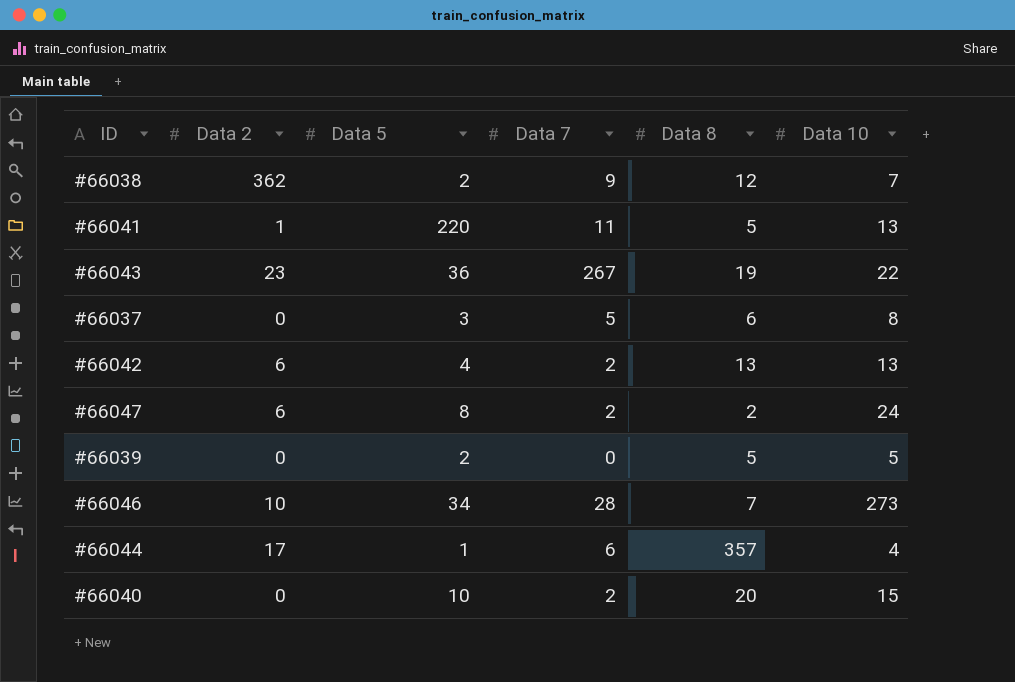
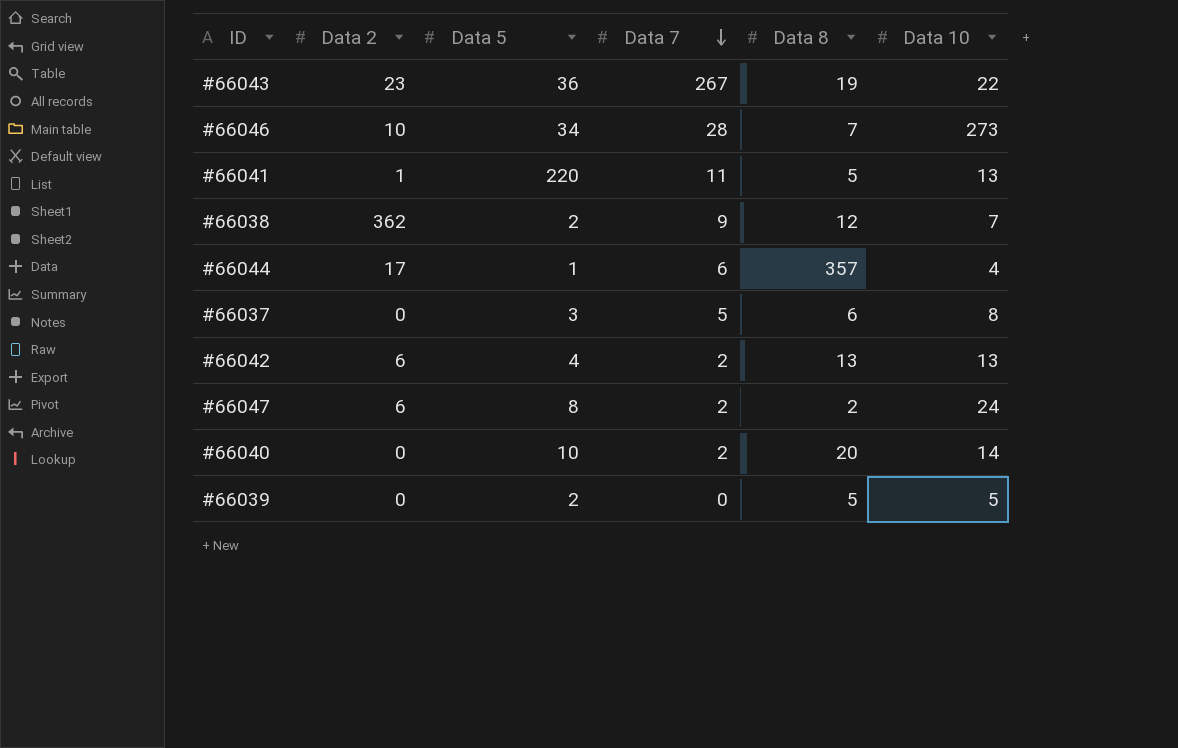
row order: none -> Data 7 descending
#66040 | Data 10: 15 -> 14

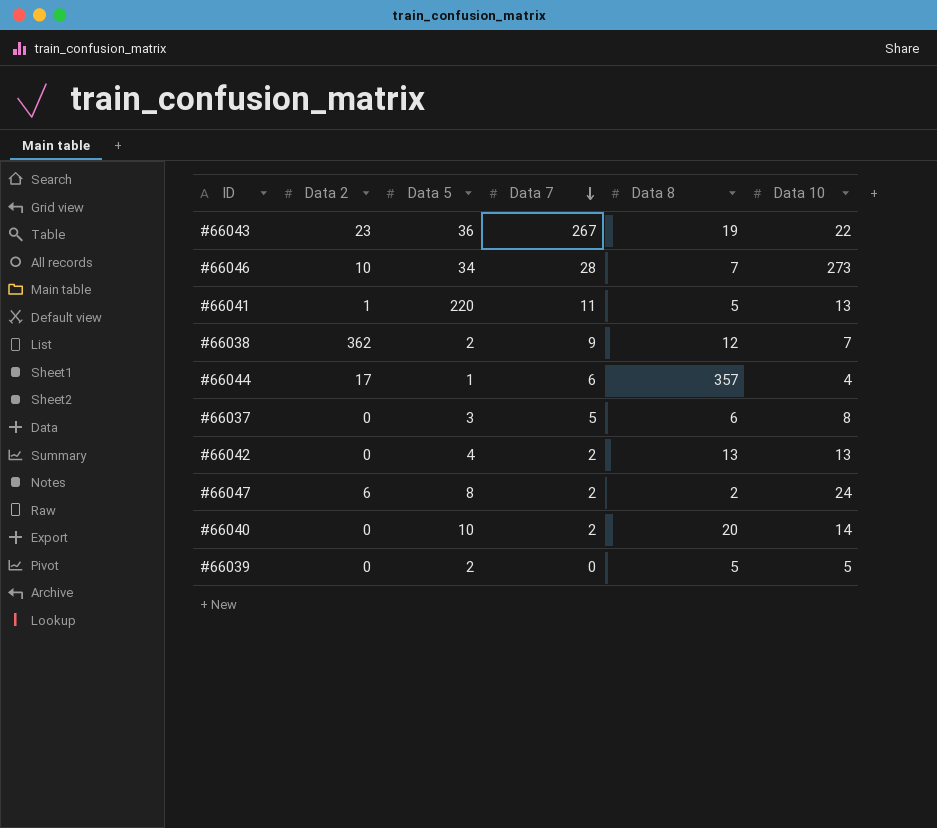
#66042 | Data 2: 6 -> 0

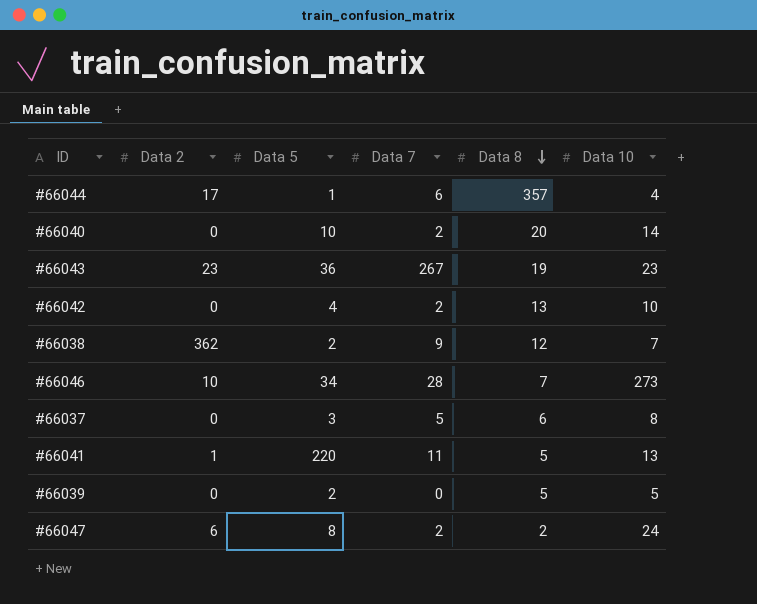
row order: Data 7 descending -> Data 8 descending
#66043 | Data 10: 22 -> 23
#66042 | Data 10: 13 -> 10

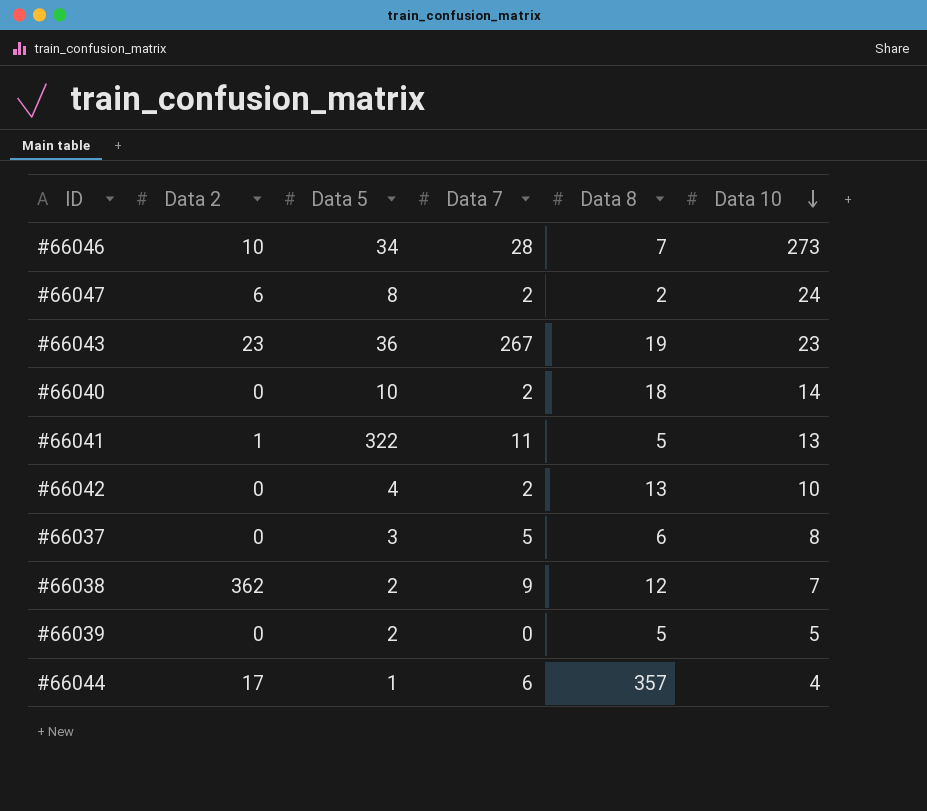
row order: Data 8 descending -> Data 10 descending
#66040 | Data 8: 20 -> 18
#66041 | Data 5: 220 -> 322

